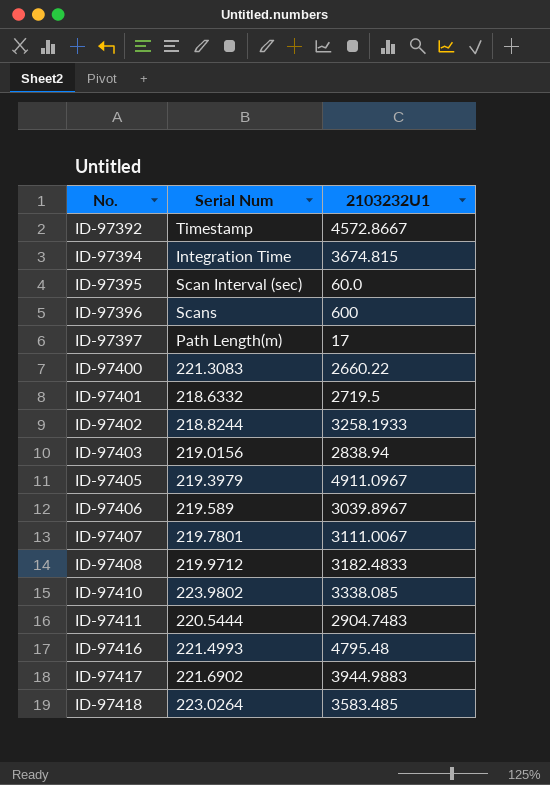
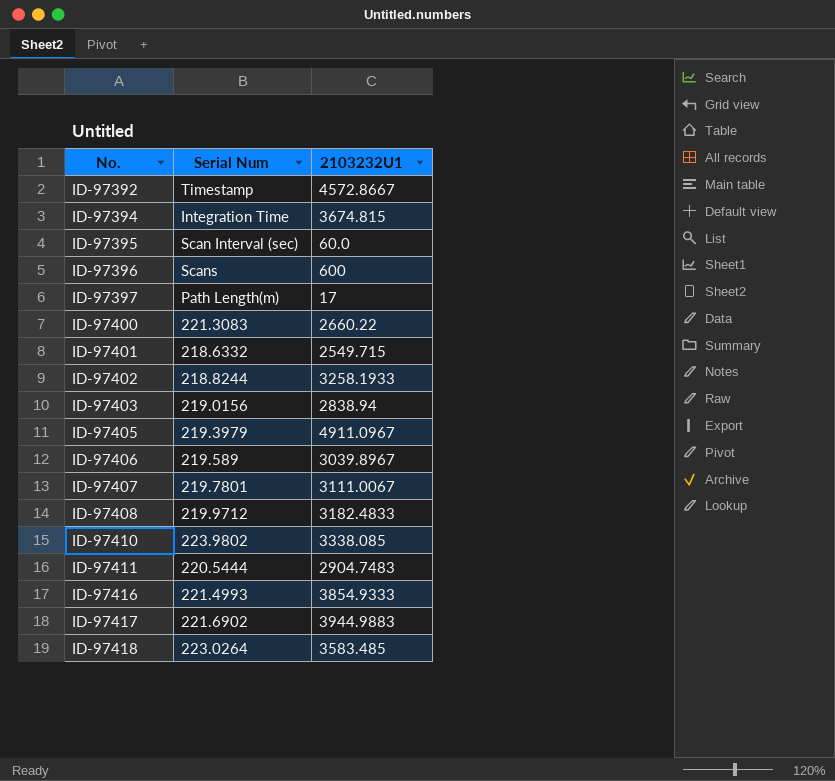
ID-97401 | 2103232U1: 2719.5 -> 2549.715
ID-97416 | 2103232U1: 4795.48 -> 3854.9333

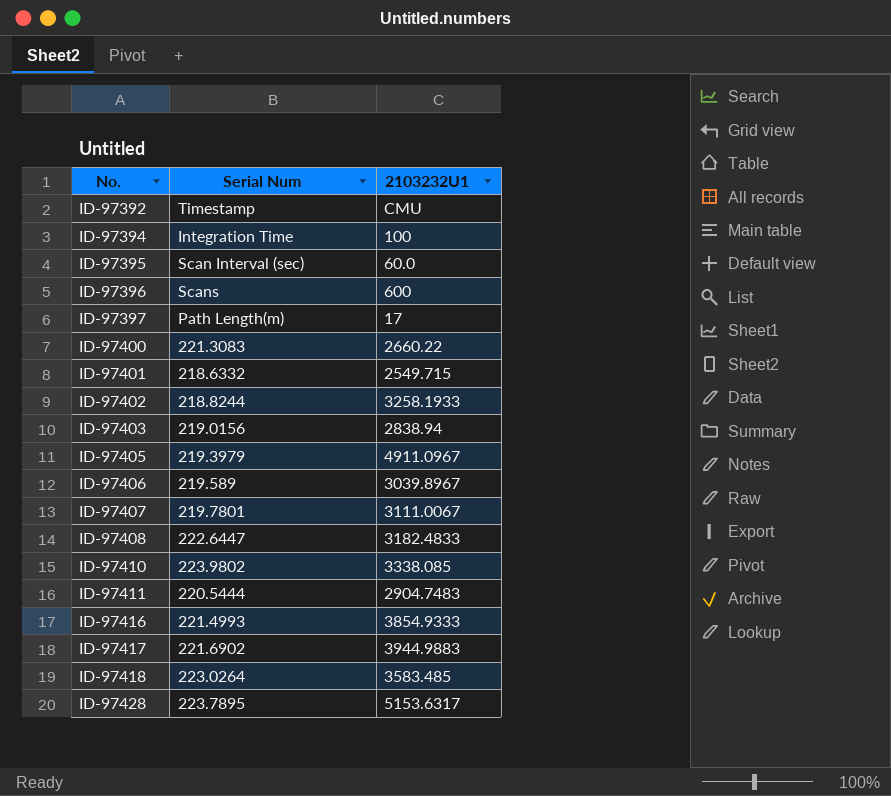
ID-97392 | 2103232U1: 4572.8667 -> CMU
ID-97394 | 2103232U1: 3674.815 -> 100
ID-97408 | Serial Num: 219.9712 -> 222.6447
row ID-97428: none -> 223.7895 | 5153.6317

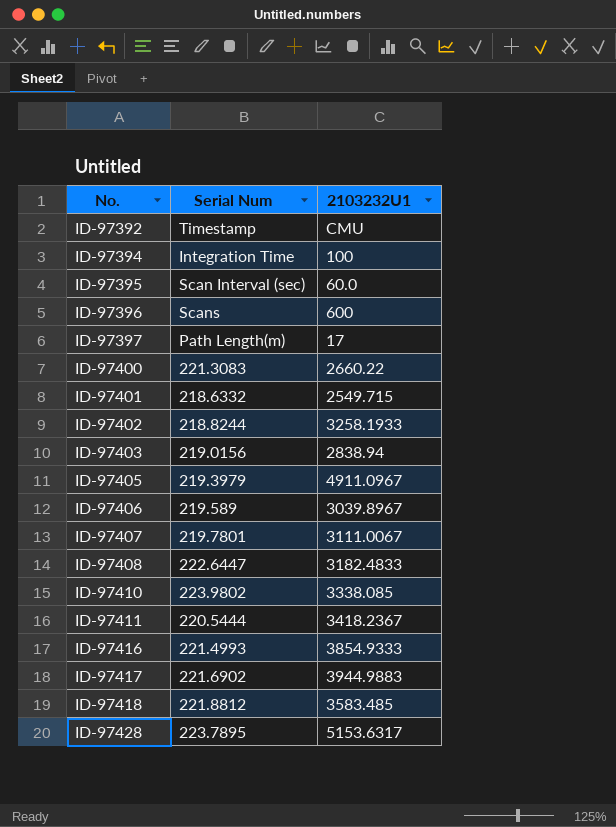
ID-97411 | 2103232U1: 2904.7483 -> 3418.2367
ID-97418 | Serial Num: 223.0264 -> 221.8812

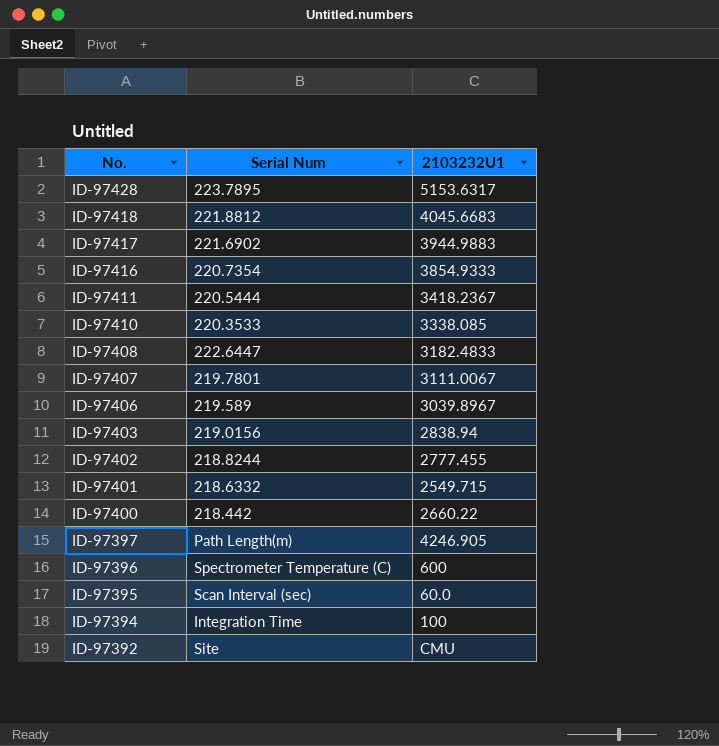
row order: No. ascending -> No. descending
row ID-97405: 219.3979 | 4911.0967 -> none
ID-97418 | 2103232U1: 3583.485 -> 4045.6683
ID-97416 | Serial Num: 221.4993 -> 220.7354
ID-97410 | Serial Num: 223.9802 -> 220.3533
ID-97402 | 2103232U1: 3258.1933 -> 2777.455
ID-97400 | Serial Num: 221.3083 -> 218.442
ID-97397 | 2103232U1: 17 -> 4246.905
ID-97396 | Serial Num: Scans -> Spectrometer Temperature (C)
ID-97392 | Serial Num: Timestamp -> Site

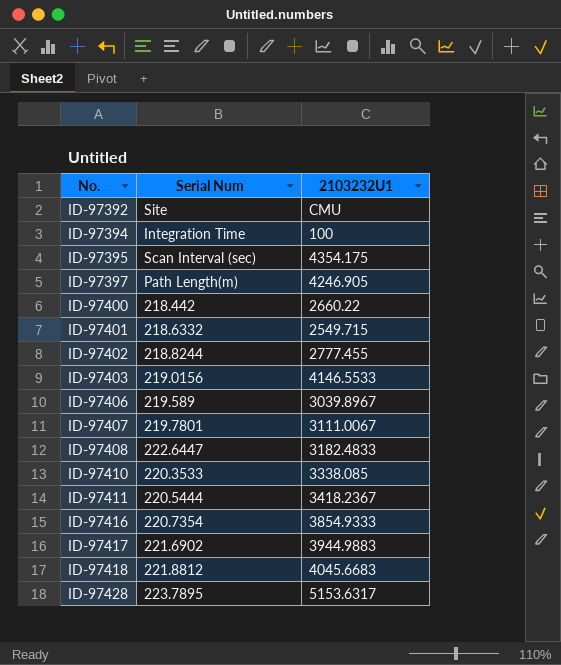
row order: No. descending -> No. ascending
row ID-97396: Spectrometer Temperature (C) | 600 -> none
ID-97395 | 2103232U1: 60.0 -> 4354.175
ID-97403 | 2103232U1: 2838.94 -> 4146.5533

